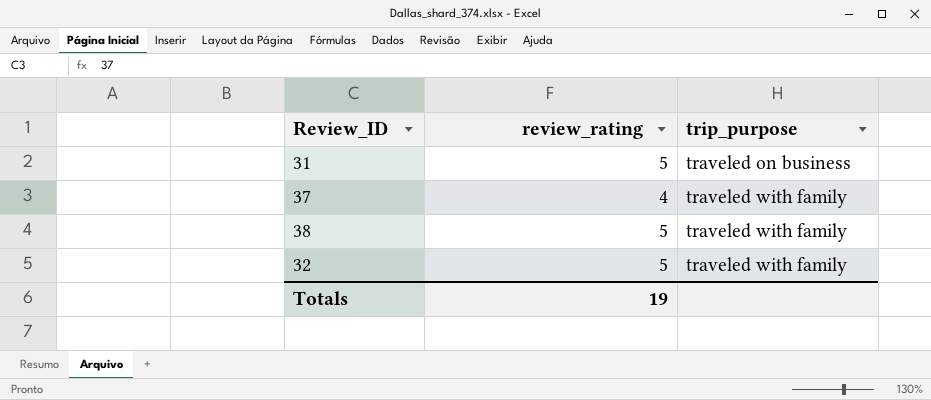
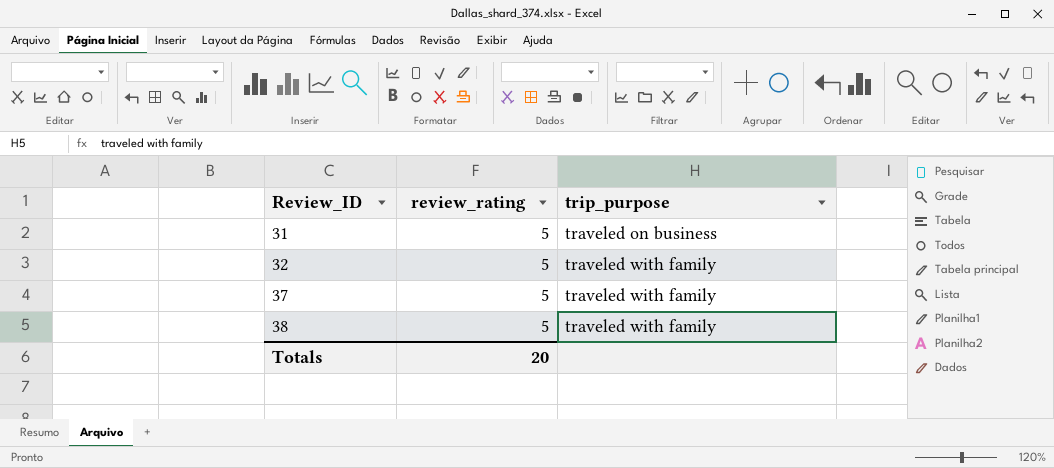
row order: trip_purpose ascending -> Review_ID ascending
37 | review_rating: 4 -> 5
Totals | review_rating: 19 -> 20

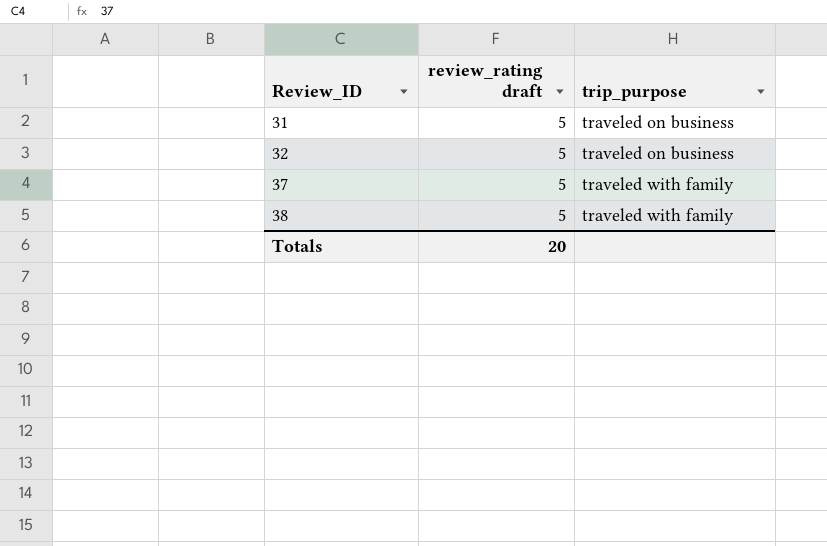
column name: review_rating -> review_rating draft
32 | trip_purpose: traveled with family -> traveled on business

